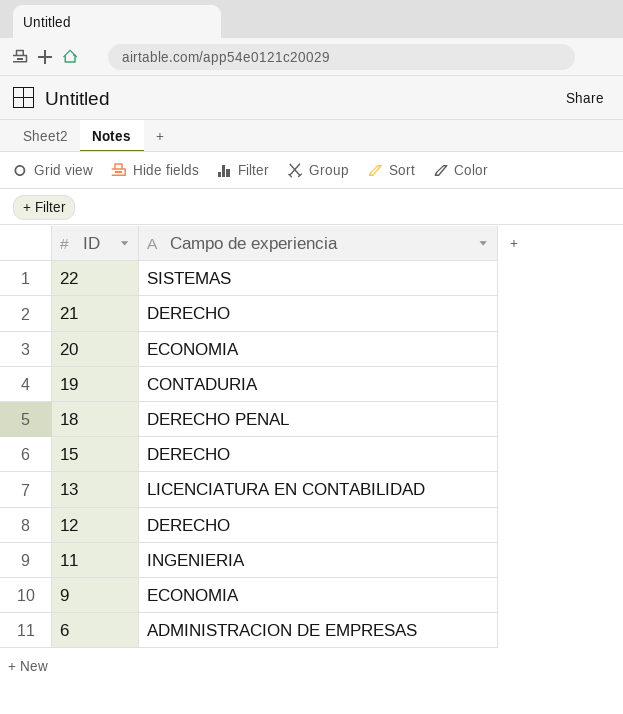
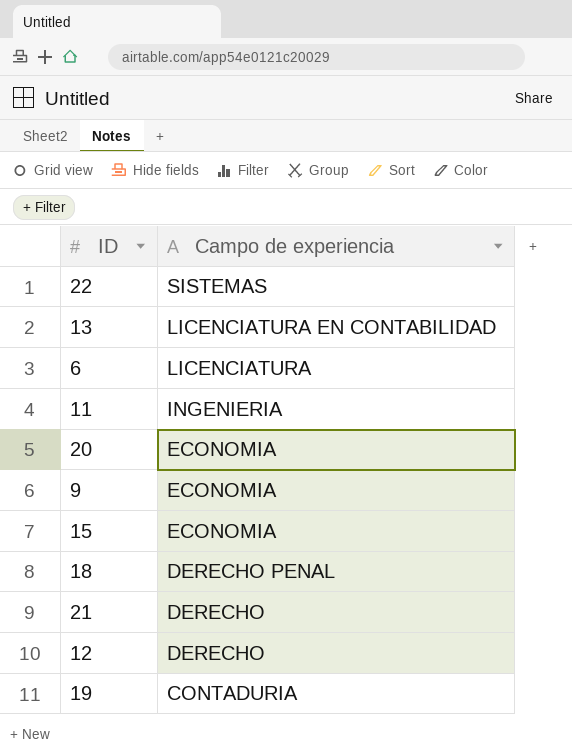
row order: ID descending -> Campo de experiencia descending
6 | Campo de experiencia: ADMINISTRACION DE EMPRESAS -> LICENCIATURA
15 | Campo de experiencia: DERECHO -> ECONOMIA

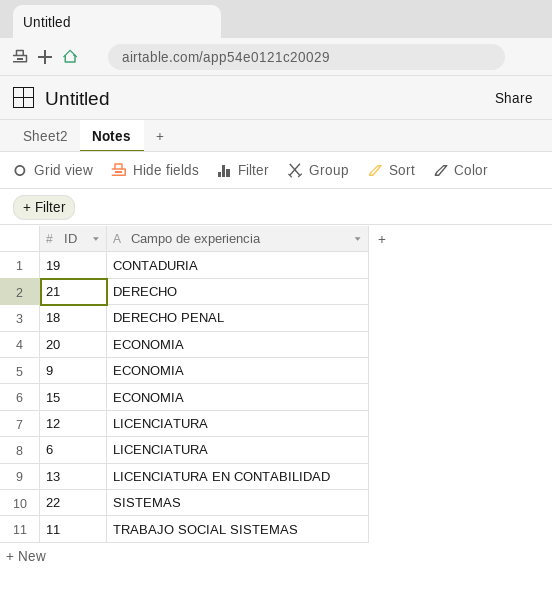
row order: Campo de experiencia descending -> Campo de experiencia ascending
12 | Campo de experiencia: DERECHO -> LICENCIATURA
11 | Campo de experiencia: INGENIERIA -> TRABAJO SOCIAL SISTEMAS

